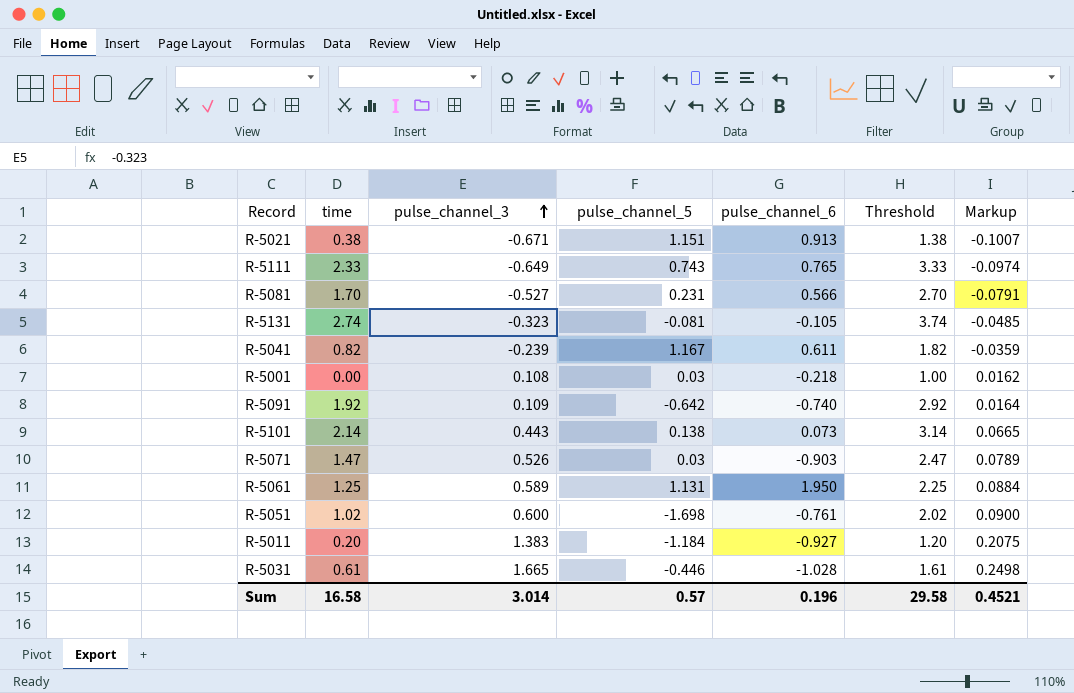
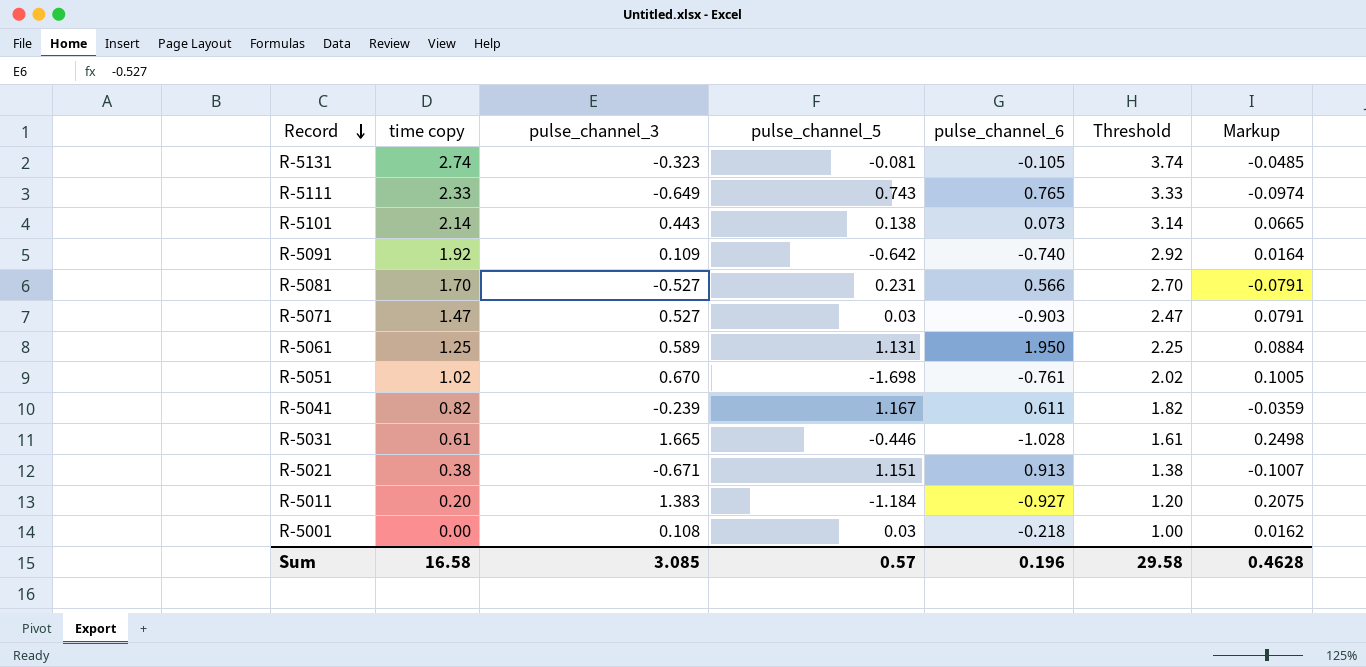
row order: pulse_channel_3 ascending -> Record descending
column name: time -> time copy
R-5071 | pulse_channel_3: 0.526 -> 0.527
R-5071 | Markup: 0.0789 -> 0.0791
R-5051 | pulse_channel_3: 0.600 -> 0.670
R-5051 | Markup: 0.0900 -> 0.1005
Sum | pulse_channel_3: 3.014 -> 3.085
Sum | Markup: 0.4521 -> 0.4628

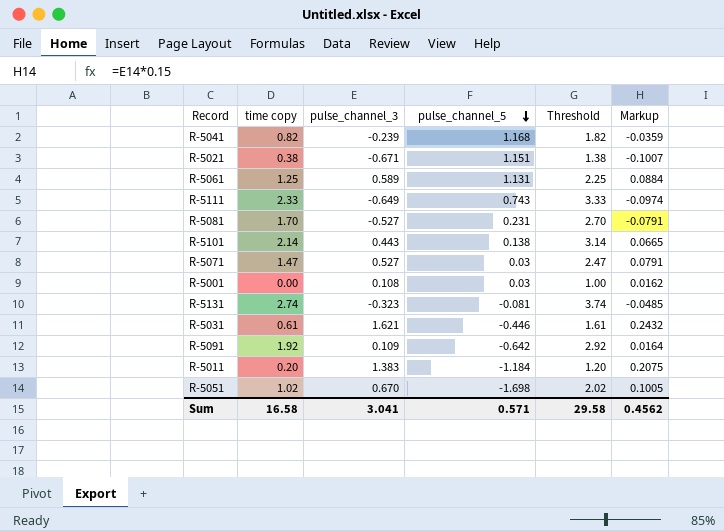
row order: Record descending -> pulse_channel_5 descending
column pulse_channel_6 | position: 5 -> none
R-5041 | pulse_channel_5: 1.167 -> 1.168
R-5031 | pulse_channel_3: 1.665 -> 1.621
R-5031 | Markup: 0.2498 -> 0.2432
Sum | pulse_channel_3: 3.085 -> 3.041
Sum | pulse_channel_5: 0.57 -> 0.571
Sum | Markup: 0.4628 -> 0.4562

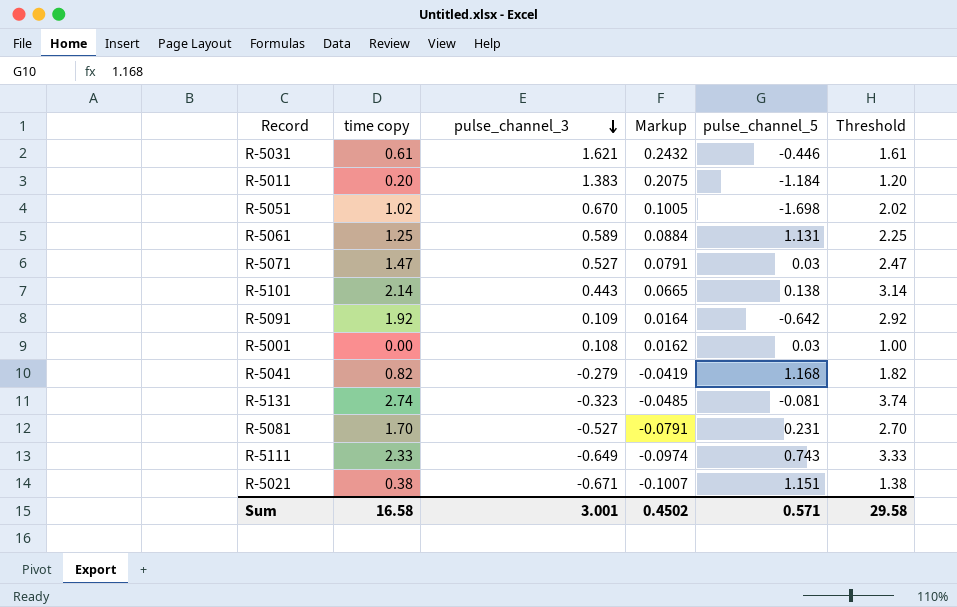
row order: pulse_channel_5 descending -> pulse_channel_3 descending
column Markup | position: 6 -> 4
R-5041 | pulse_channel_3: -0.239 -> -0.279
R-5041 | Markup: -0.0359 -> -0.0419
Sum | pulse_channel_3: 3.041 -> 3.001
Sum | Markup: 0.4562 -> 0.4502

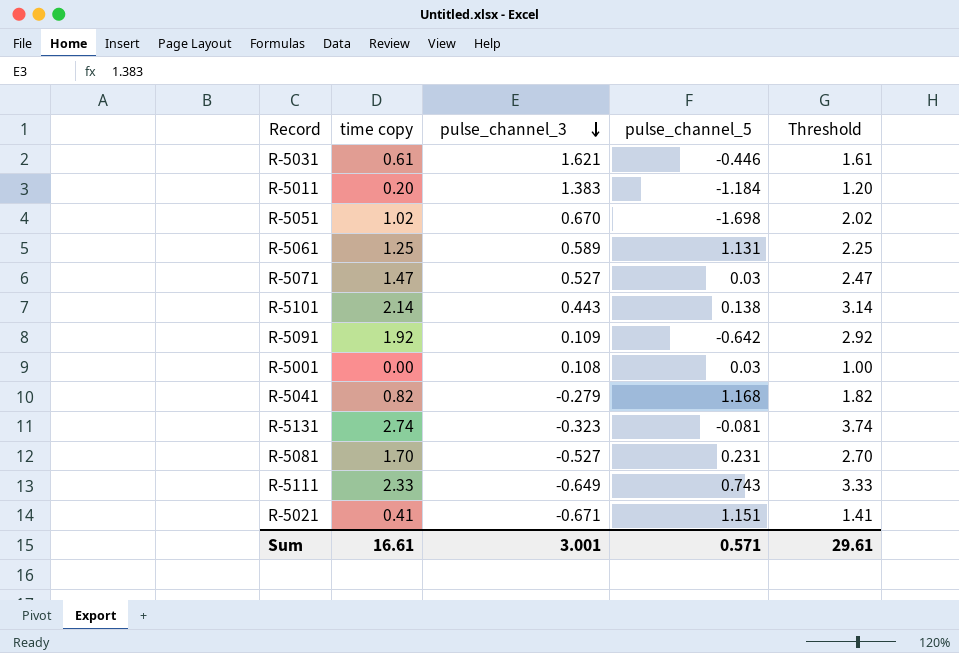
column Markup | formula: [pulse_channel_3] * 0.15 -> none
R-5021 | time copy: 0.38 -> 0.41
R-5021 | Threshold: 1.38 -> 1.41
Sum | time copy: 16.58 -> 16.61
Sum | Threshold: 29.58 -> 29.61

